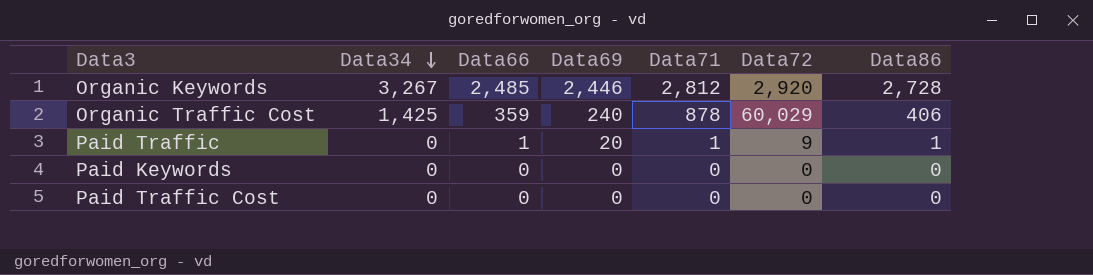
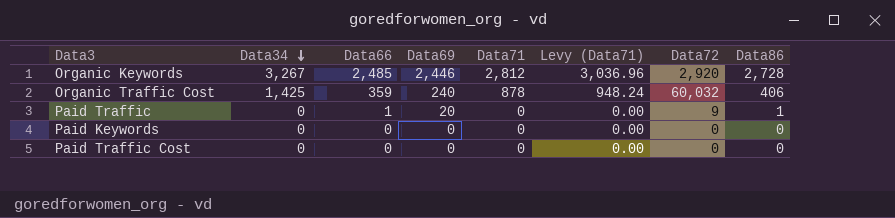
column Levy (Data71) | formula: none -> [Data71] * 1.08
Organic Traffic Cost | Data72: 60,029 -> 60,032
Paid Traffic | Data71: 1 -> 0

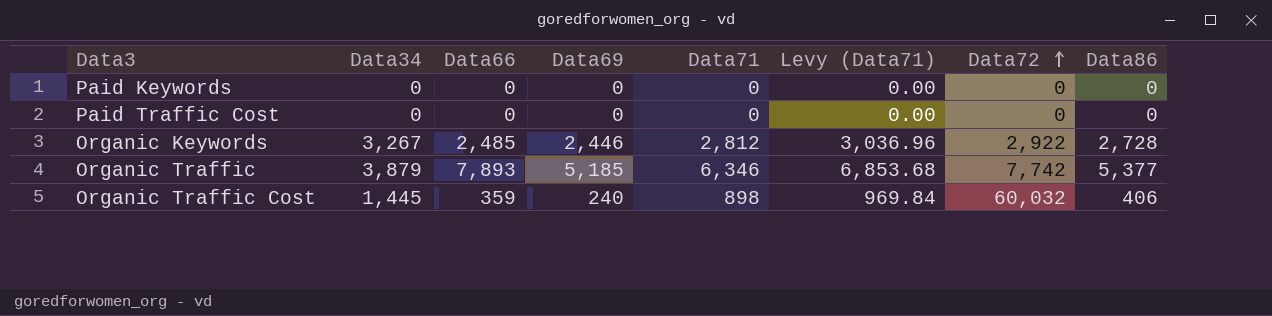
row order: Data34 descending -> Data72 ascending
row Paid Traffic: 0 | 1 | 20 | 0 | 0.00 | 9 | 1 -> none
Organic Keywords | Data72: 2,920 -> 2,922
row Organic Traffic: none -> 3,879 | 7,893 | 5,185 | 6,346 | 6,853.68 | 7,742 | 5,377
Organic Traffic Cost | Data34: 1,425 -> 1,445
Organic Traffic Cost | Data71: 878 -> 898
Organic Traffic Cost | Levy (Data71): 948.24 -> 969.84

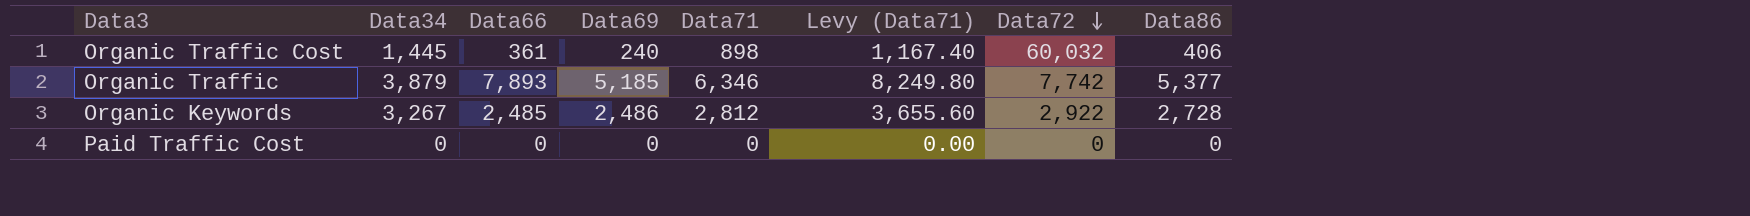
row order: Data72 ascending -> Data72 descending
column Levy (Data71) | formula: [Data71] * 1.08 -> [Data71] * 1.3
row Paid Keywords: 0 | 0 | 0 | 0 | 0.00 | 0 | 0 -> none
Organic Traffic Cost | Data66: 359 -> 361
Organic Keywords | Data69: 2,446 -> 2,486

